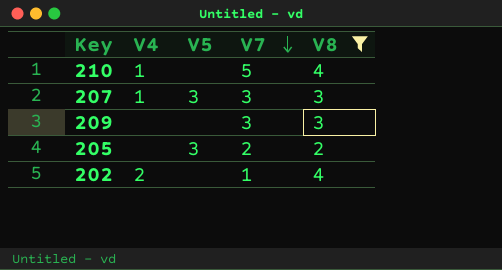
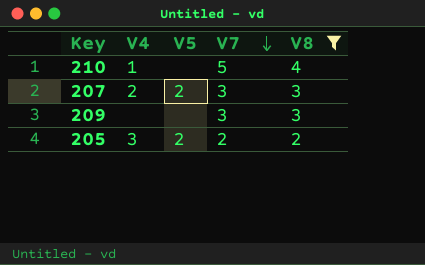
row 202: 2 | none | 1 | 4 -> none
207 | V4: 1 -> 2
207 | V5: 3 -> 2
205 | V4: none -> 3
205 | V5: 3 -> 2

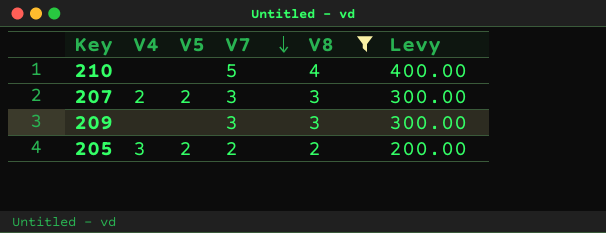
column Levy | formula: none -> [V8] * 100
210 | V4: 1 -> none

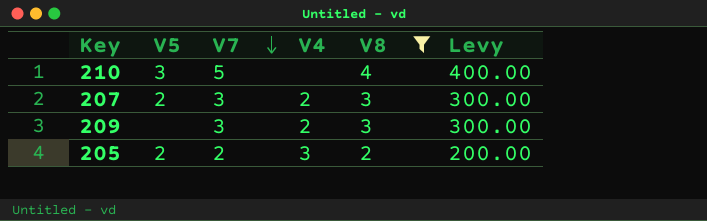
column V4 | position: 2 -> 4
210 | V5: none -> 3
209 | V4: none -> 2

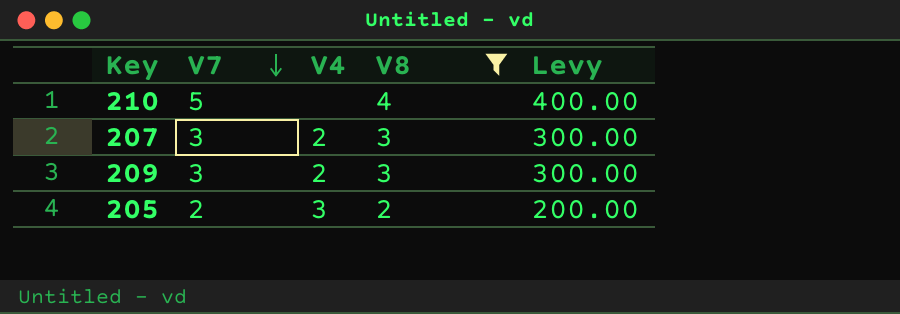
column V5 | position: 2 -> none

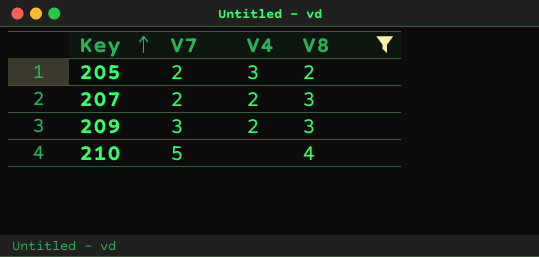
row order: V7 descending -> Key ascending
column Levy | formula: [V8] * 100 -> none
207 | V7: 3 -> 2

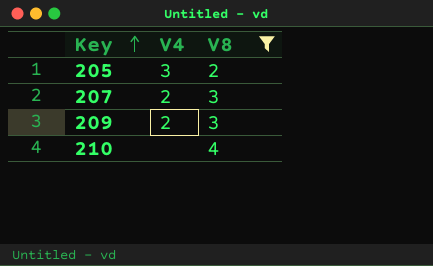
column V7 | position: 2 -> none

